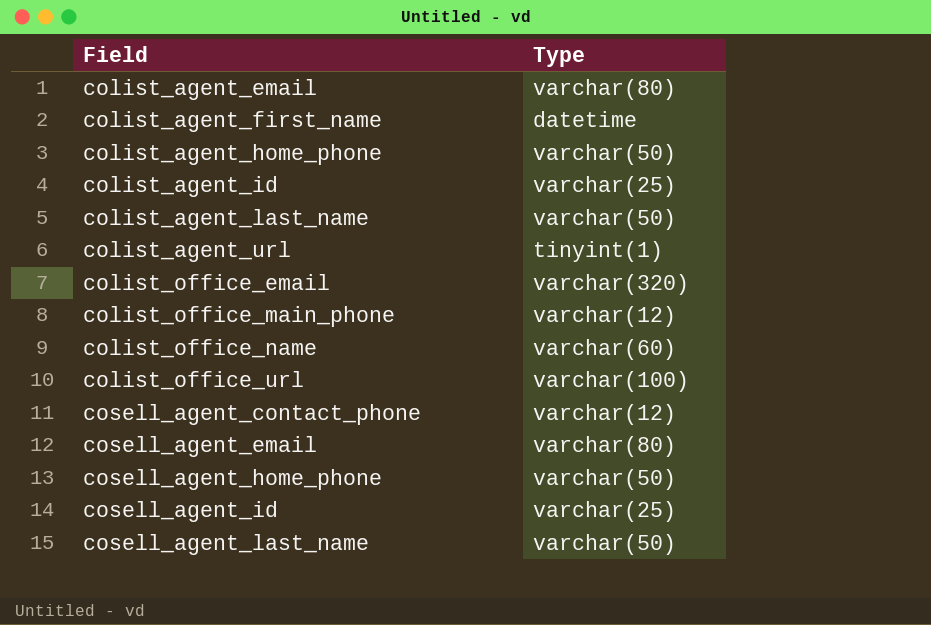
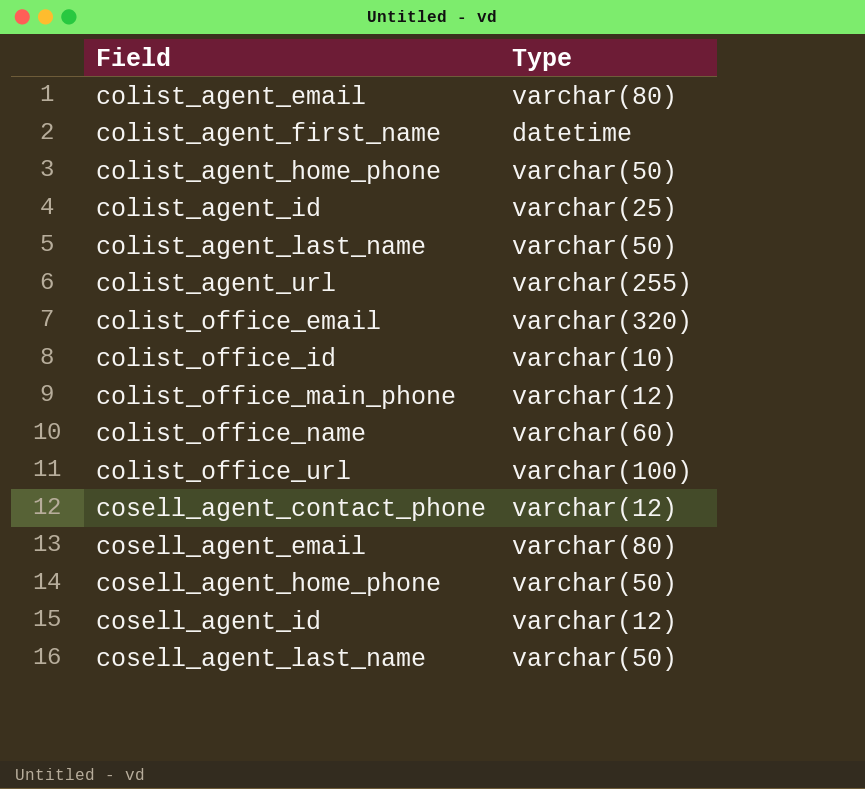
colist_agent_url | Type: tinyint(1) -> varchar(255)
row colist_office_id: none -> varchar(10)
cosell_agent_id | Type: varchar(25) -> varchar(12)

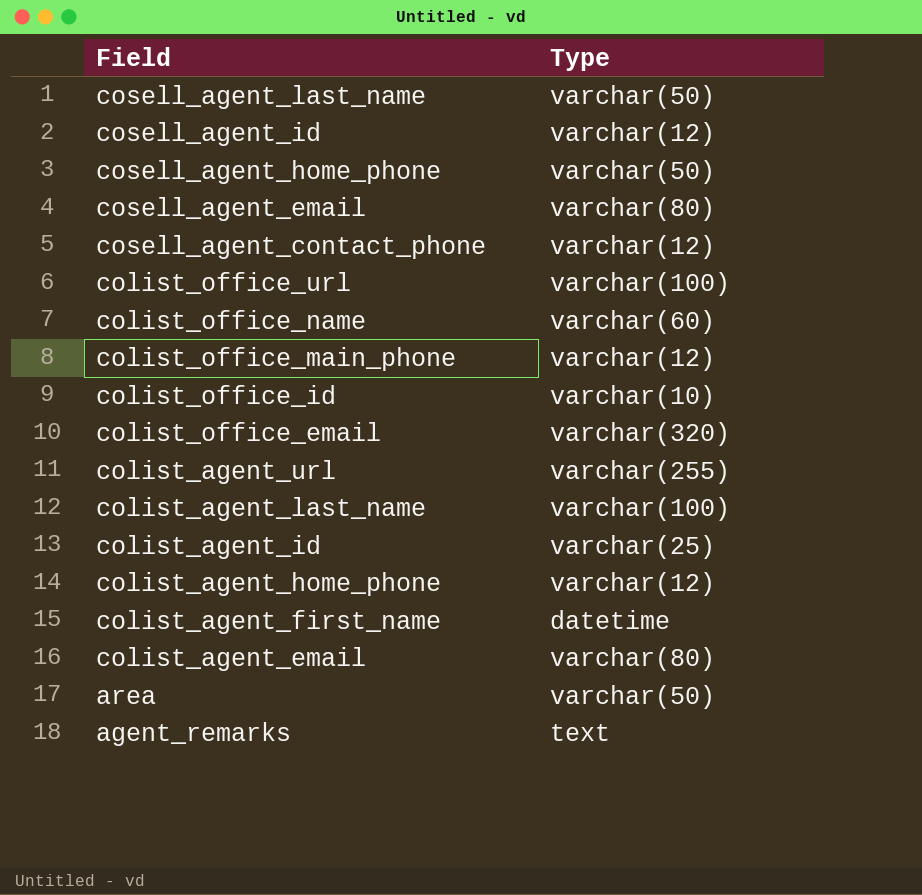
row order: Field ascending -> Field descending
colist_agent_last_name | Type: varchar(50) -> varchar(100)
colist_agent_home_phone | Type: varchar(50) -> varchar(12)
row area: none -> varchar(50)
row agent_remarks: none -> text

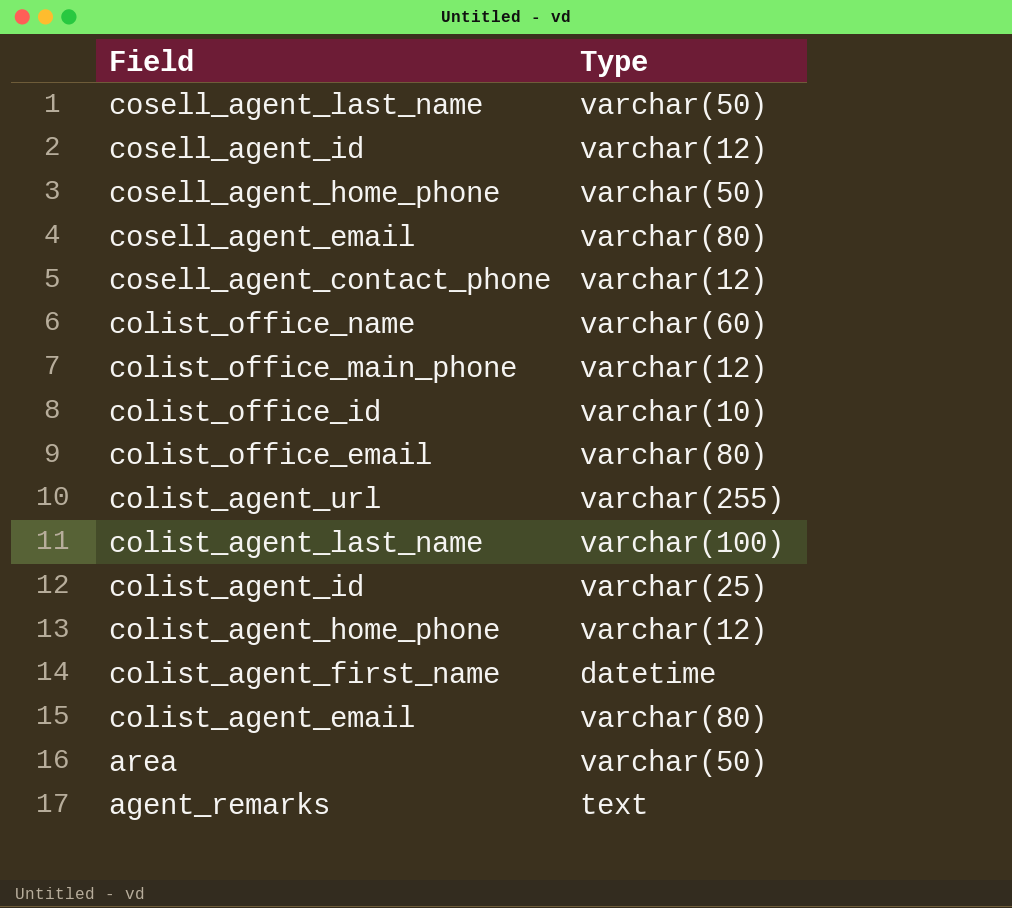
row colist_office_url: varchar(100) -> none
colist_office_email | Type: varchar(320) -> varchar(80)

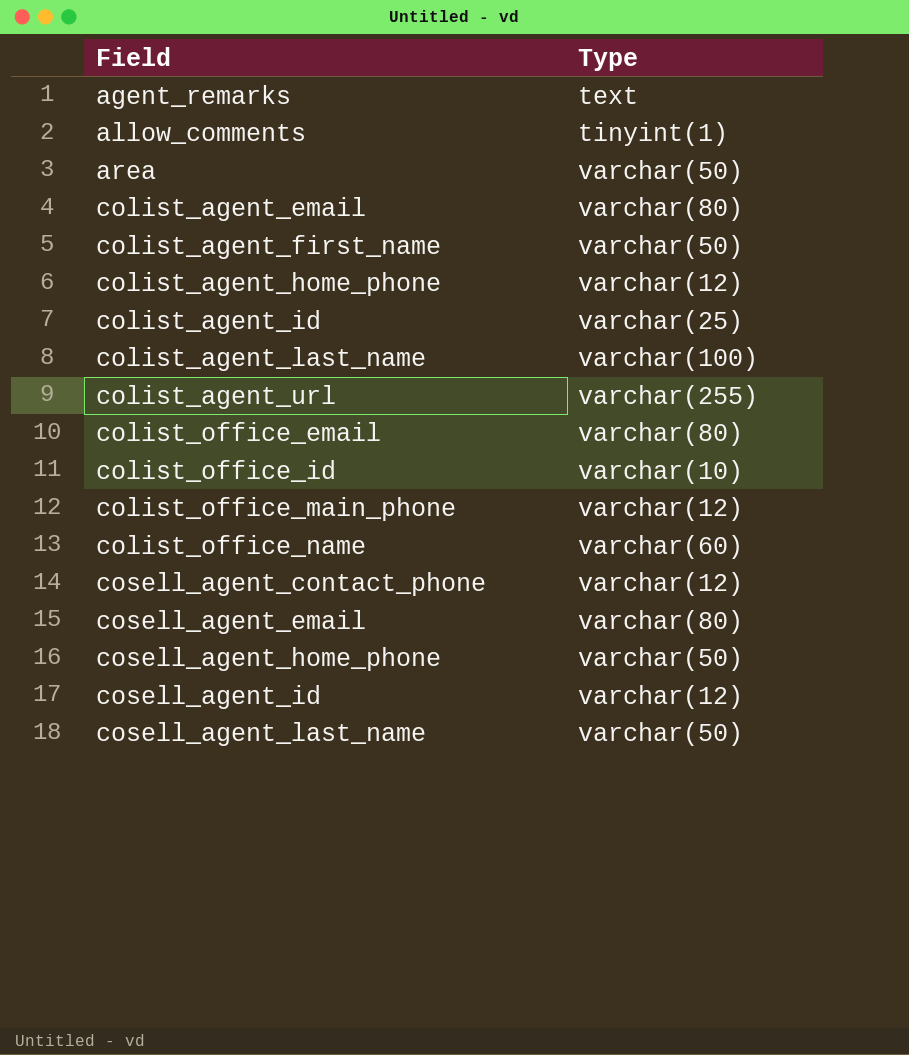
row order: Field descending -> Field ascending
row allow_comments: none -> tinyint(1)
colist_agent_first_name | Type: datetime -> varchar(50)

